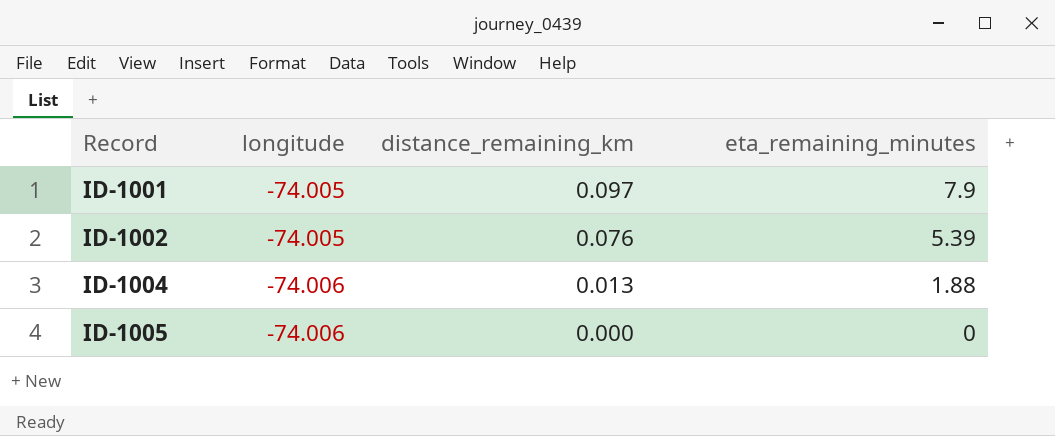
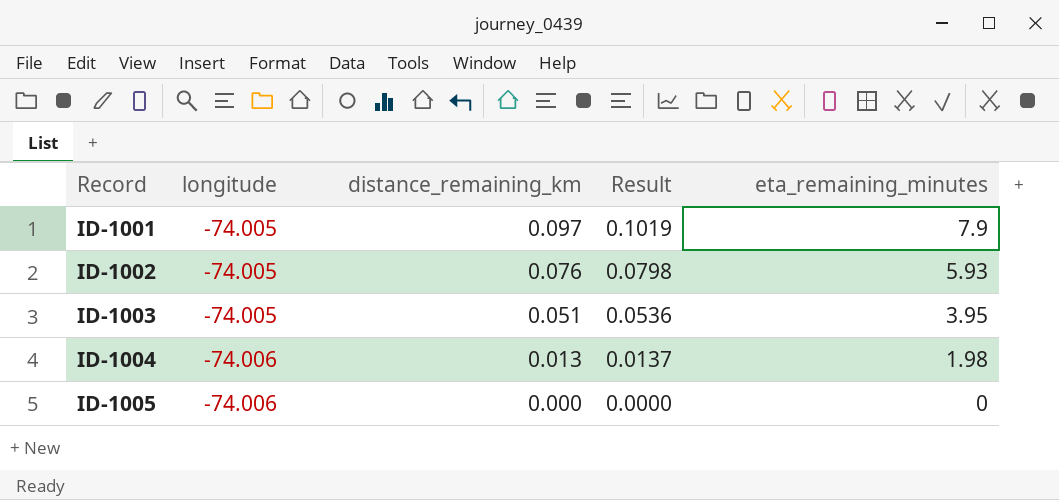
column Result | formula: none -> [distance_remaining_km] * 1.05
ID-1002 | eta_remaining_minutes: 5.39 -> 5.93
row ID-1003: none -> -74.005 | 0.051 | 0.0536 | 3.95
ID-1004 | eta_remaining_minutes: 1.88 -> 1.98

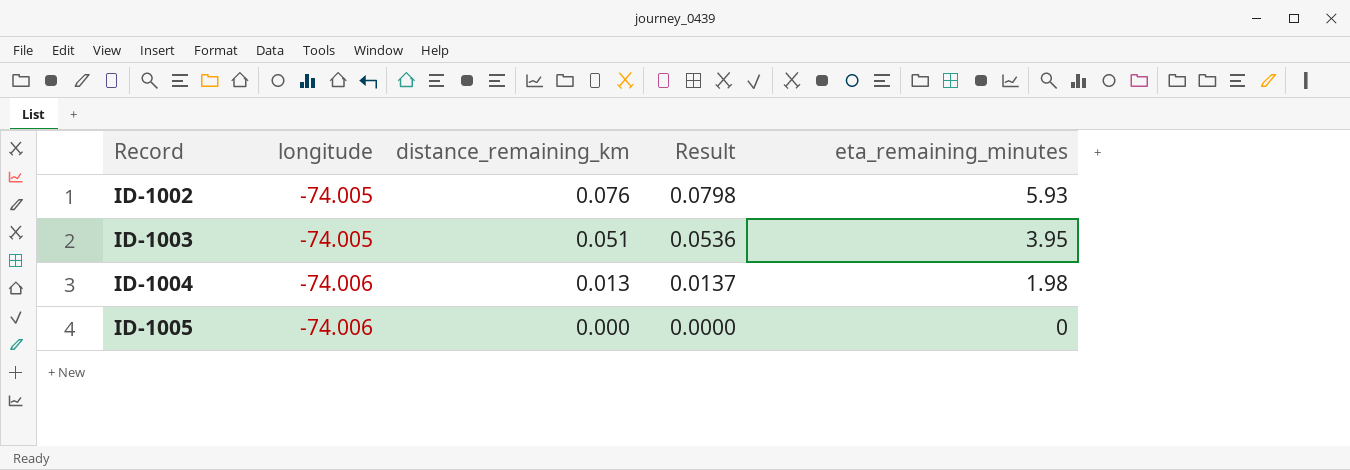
row ID-1001: -74.005 | 0.097 | 0.1019 | 7.9 -> none

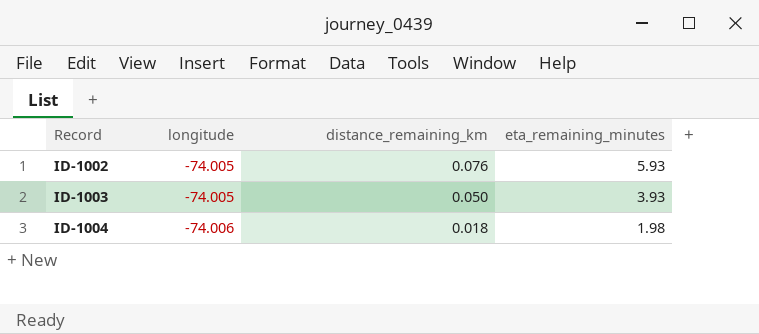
column Result | formula: [distance_remaining_km] * 1.05 -> none
row ID-1005: -74.006 | 0.000 | 0.0000 | 0 -> none
ID-1003 | distance_remaining_km: 0.051 -> 0.050
ID-1003 | eta_remaining_minutes: 3.95 -> 3.93
ID-1004 | distance_remaining_km: 0.013 -> 0.018

